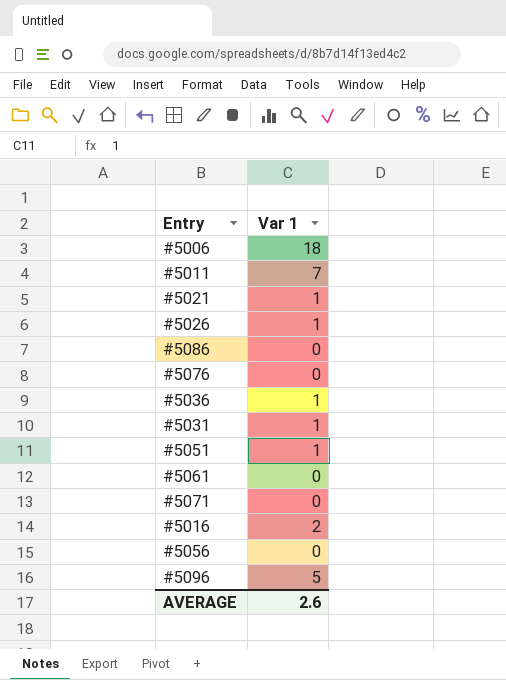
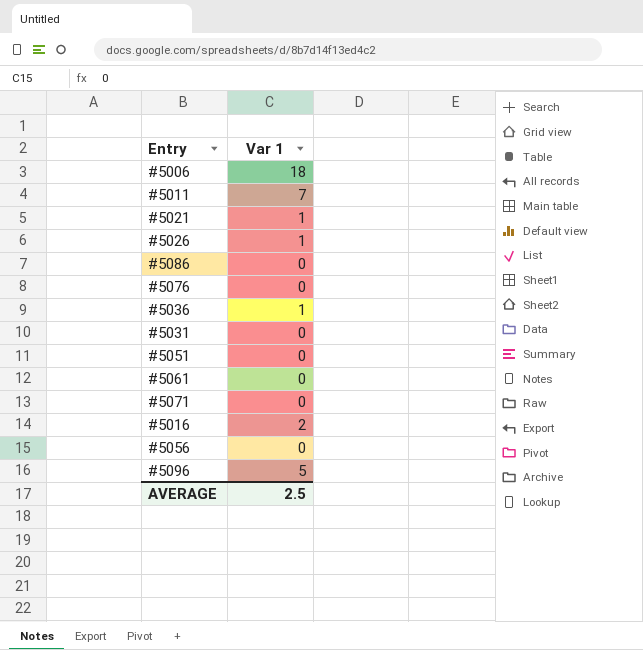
#5031 | Var 1: 1 -> 0
#5051 | Var 1: 1 -> 0
AVERAGE | Var 1: 2.6 -> 2.5

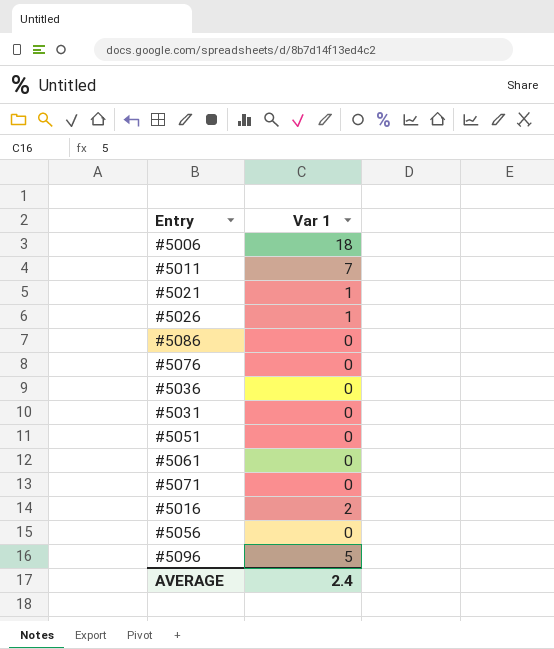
#5036 | Var 1: 1 -> 0
AVERAGE | Var 1: 2.5 -> 2.4

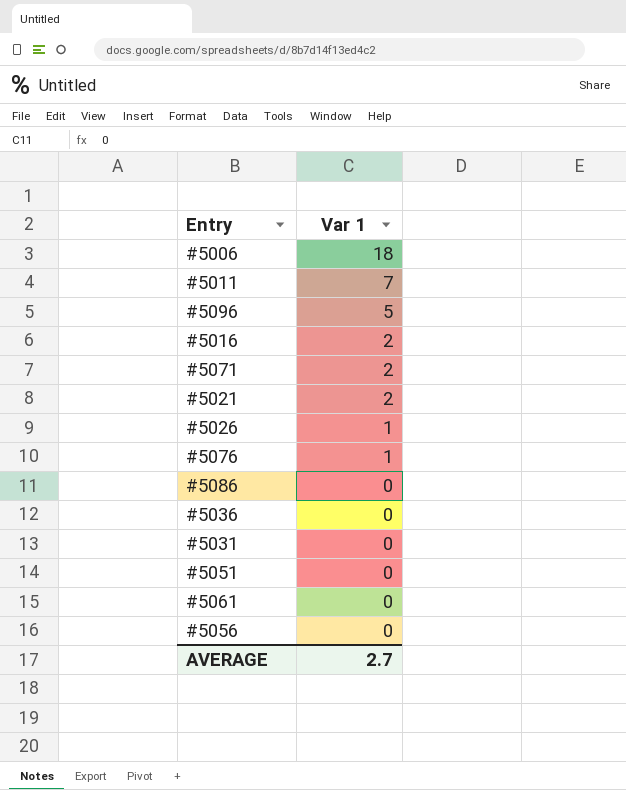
row order: none -> Var 1 descending
#5071 | Var 1: 0 -> 2
#5021 | Var 1: 1 -> 2
#5076 | Var 1: 0 -> 1
AVERAGE | Var 1: 2.4 -> 2.7

